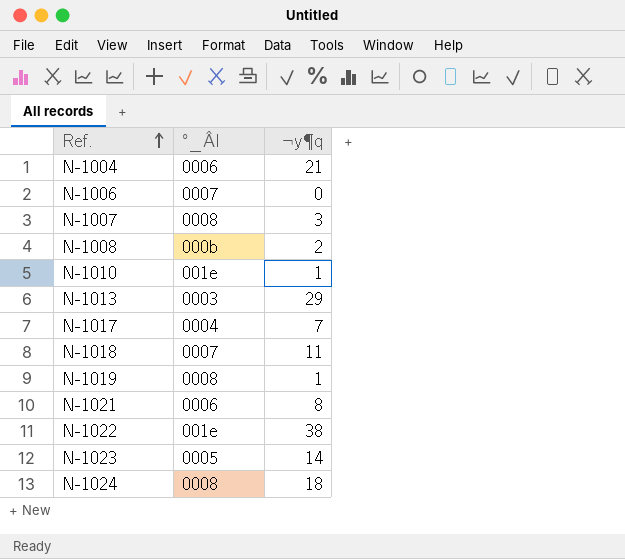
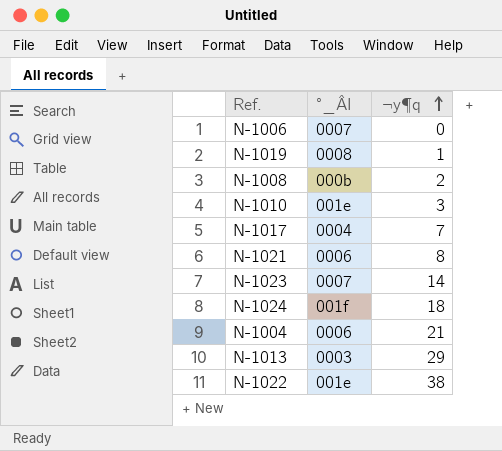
row order: Ref. ascending -> ¬y¶q ascending
row N-1007: 0008 | 3 -> none
row N-1018: 0007 | 11 -> none
N-1010 | ¬y¶q: 1 -> 3
N-1023 | °_ÂI: 0005 -> 0007
N-1024 | °_ÂI: 0008 -> 001f

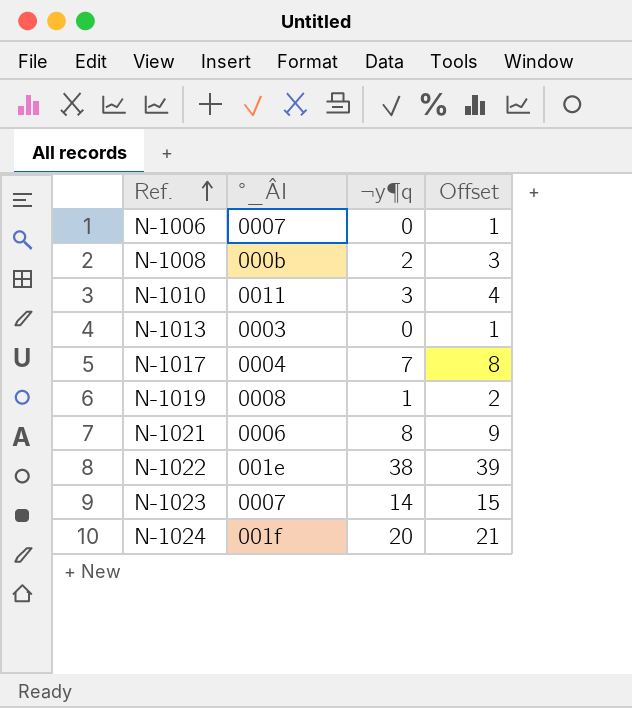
row order: ¬y¶q ascending -> Ref. ascending
column Offset | formula: none -> [¬y¶q] + 1
row N-1004: 0006 | 21 -> none
N-1010 | °_ÂI: 001e -> 0011
N-1013 | ¬y¶q: 29 -> 0
N-1024 | ¬y¶q: 18 -> 20

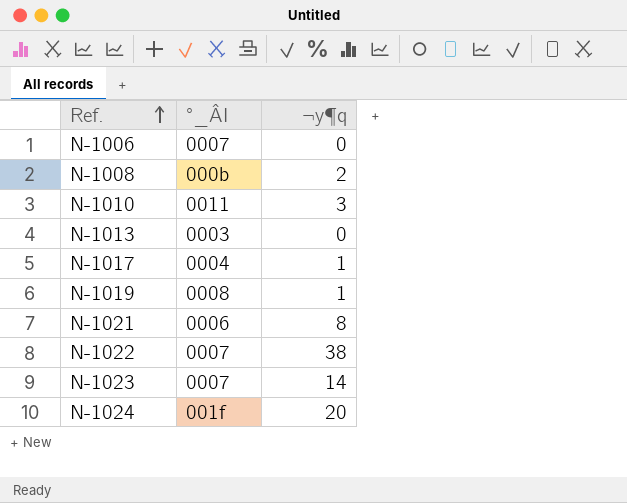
column Offset | formula: [¬y¶q] + 1 -> none
N-1017 | ¬y¶q: 7 -> 1
N-1022 | °_ÂI: 001e -> 0007

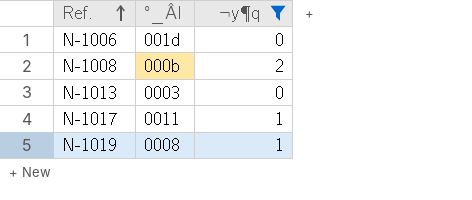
filter: none -> ¬y¶q <= 2
N-1006 | °_ÂI: 0007 -> 001d
N-1017 | °_ÂI: 0004 -> 0011

